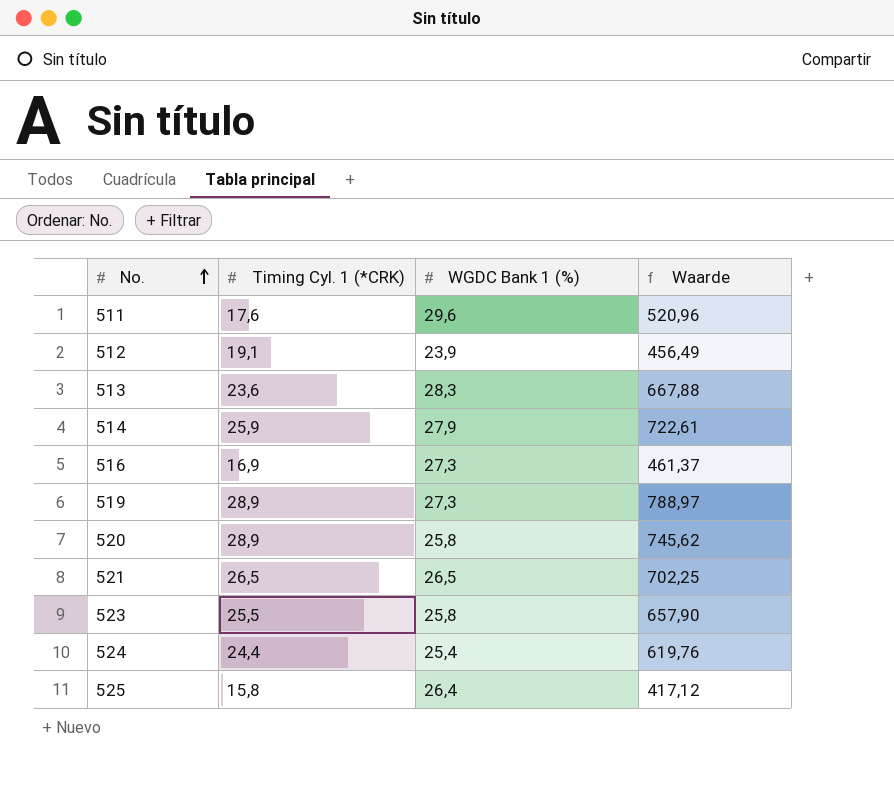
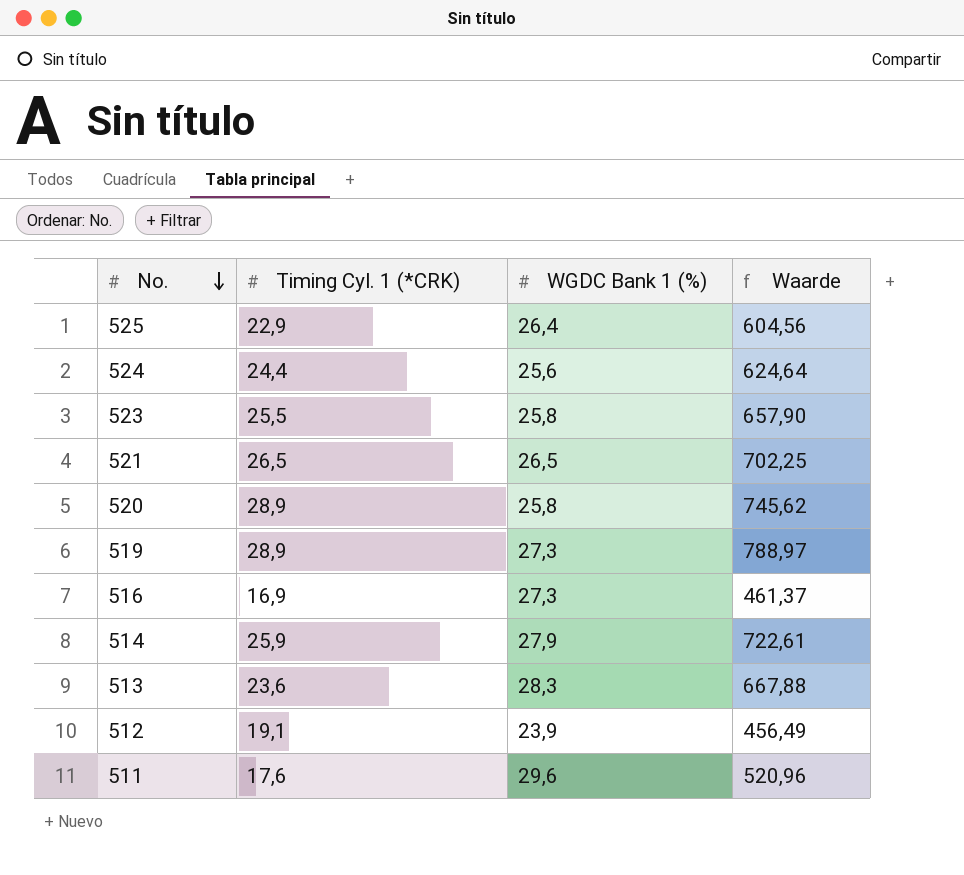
row order: No. ascending -> No. descending
525 | Timing Cyl. 1 (*CRK): 15,8 -> 22,9
525 | Waarde: 417,12 -> 604,56
524 | WGDC Bank 1 (%): 25,4 -> 25,6
524 | Waarde: 619,76 -> 624,64

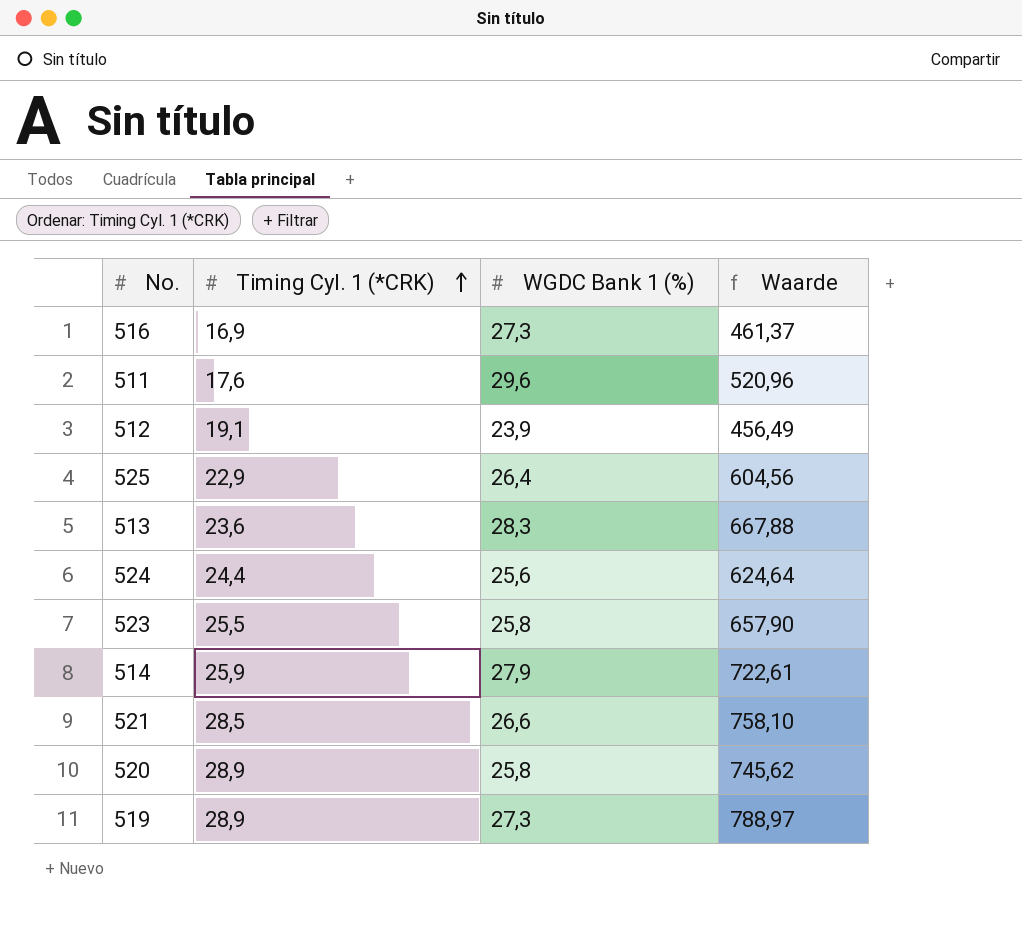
row order: No. descending -> Timing Cyl. 1 (*CRK) ascending
521 | Timing Cyl. 1 (*CRK): 26,5 -> 28,5
521 | WGDC Bank 1 (%): 26,5 -> 26,6
521 | Waarde: 702,25 -> 758,10

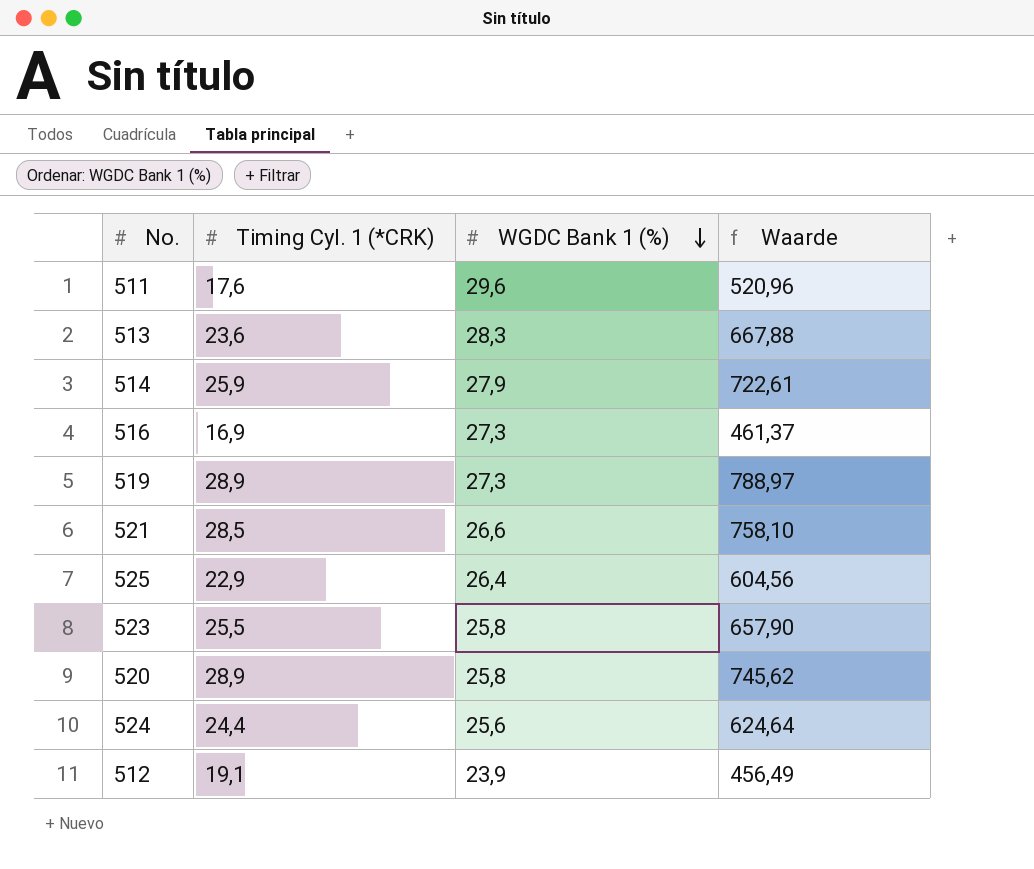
row order: Timing Cyl. 1 (*CRK) ascending -> WGDC Bank 1 (%) descending

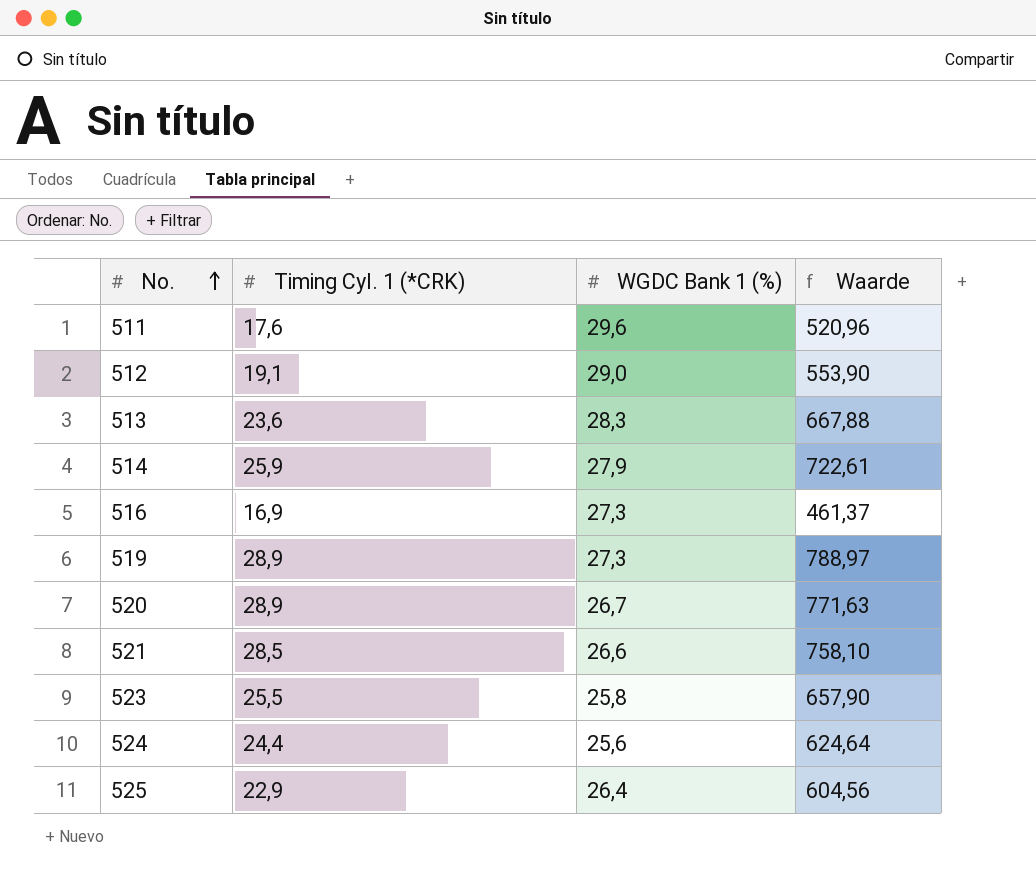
row order: WGDC Bank 1 (%) descending -> No. ascending
512 | WGDC Bank 1 (%): 23,9 -> 29,0
512 | Waarde: 456,49 -> 553,90
520 | WGDC Bank 1 (%): 25,8 -> 26,7
520 | Waarde: 745,62 -> 771,63

